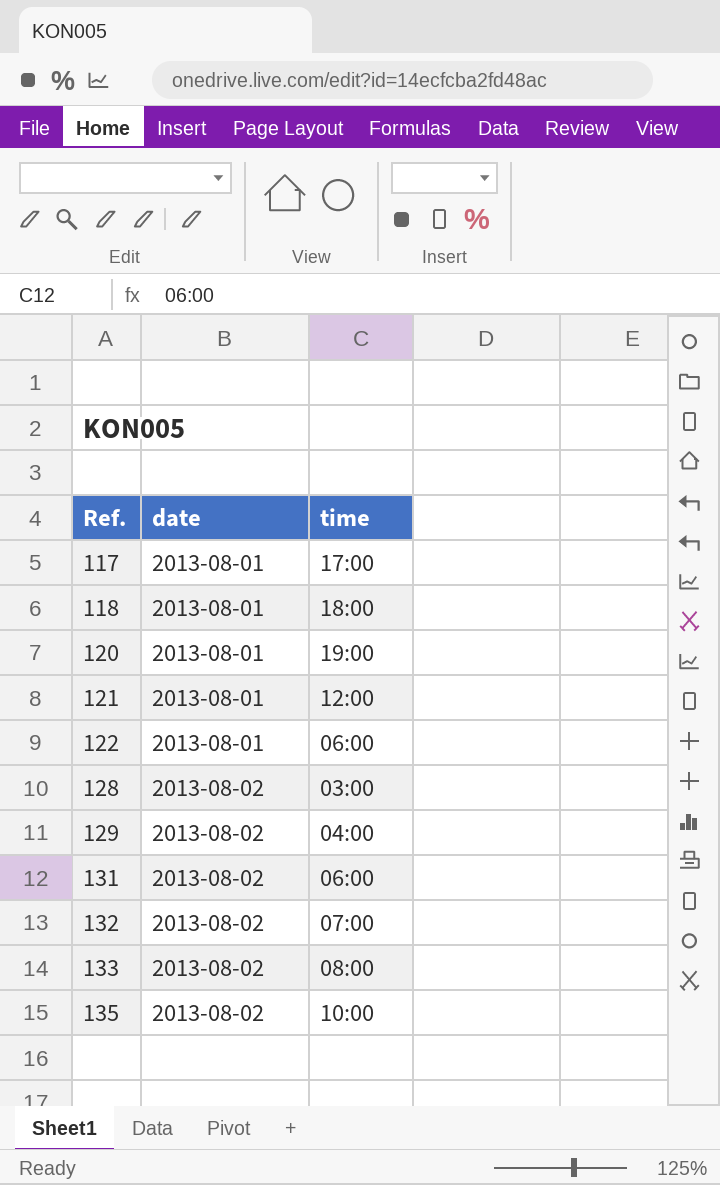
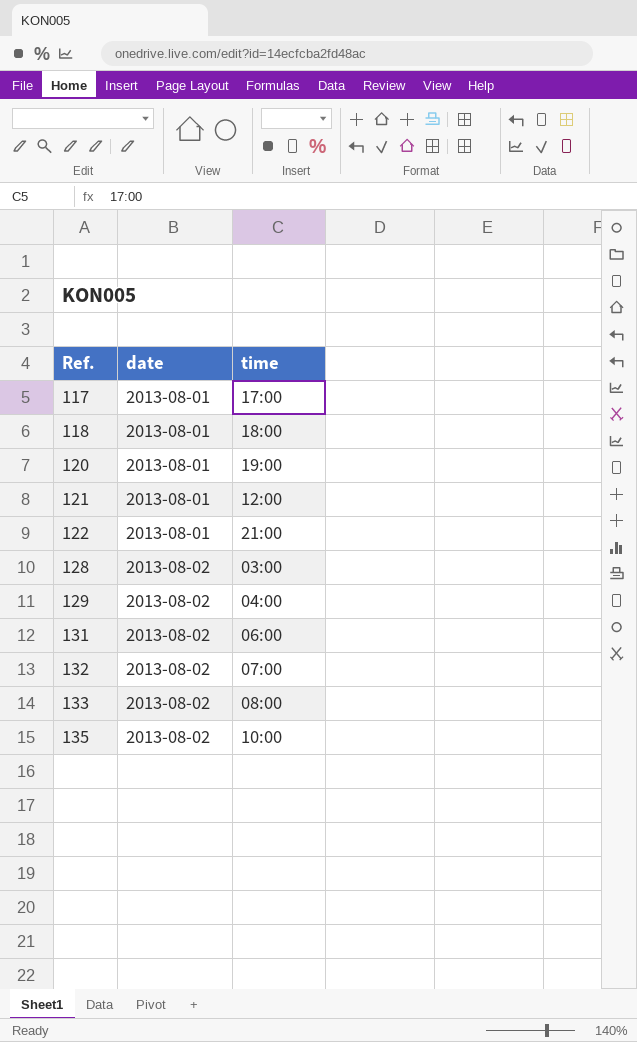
122 | time: 06:00 -> 21:00

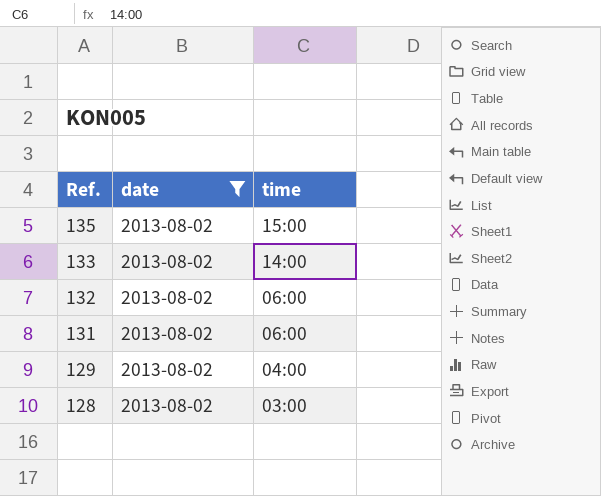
filter: none -> date = 2013-08-02
row order: Ref. ascending -> Ref. descending
135 | time: 10:00 -> 15:00
133 | time: 08:00 -> 14:00
132 | time: 07:00 -> 06:00

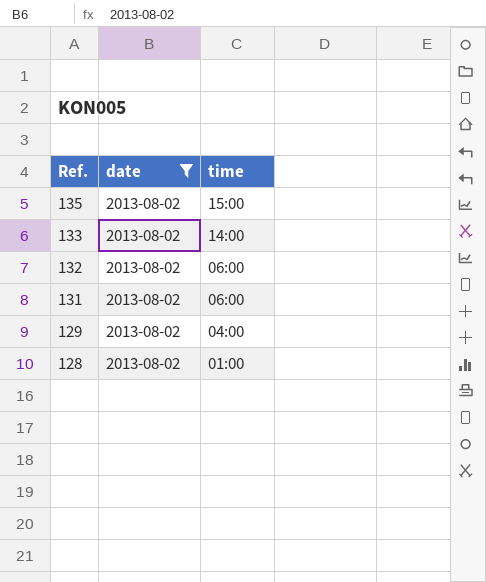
128 | time: 03:00 -> 01:00

